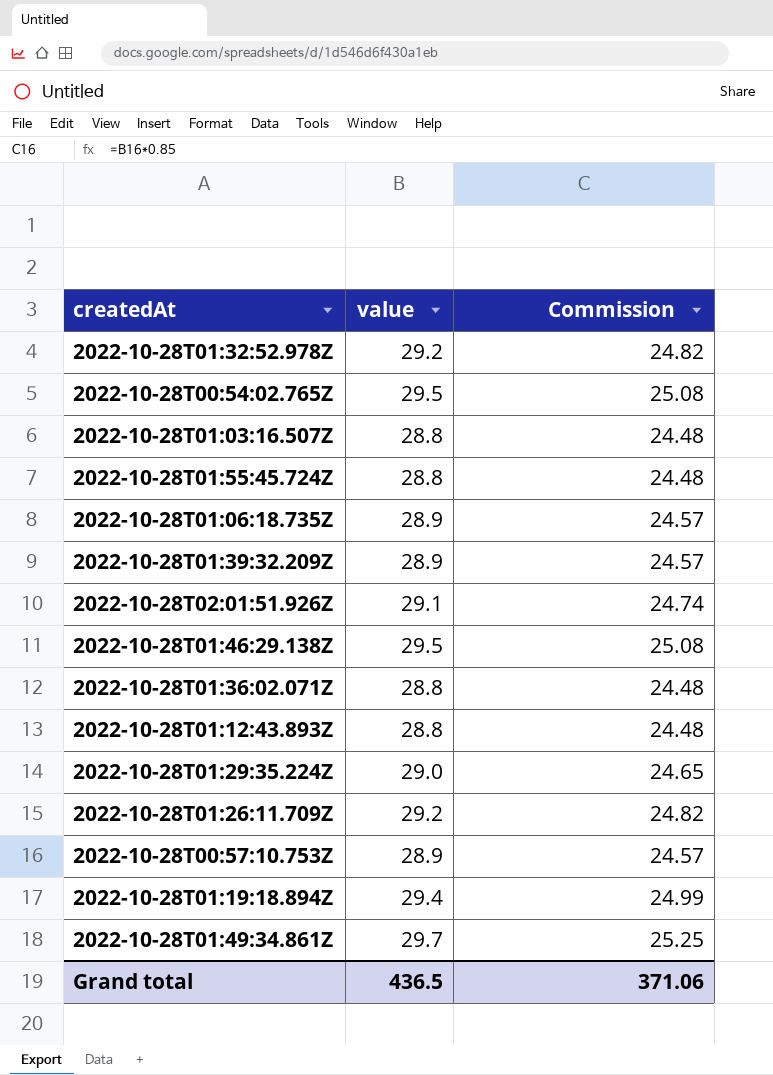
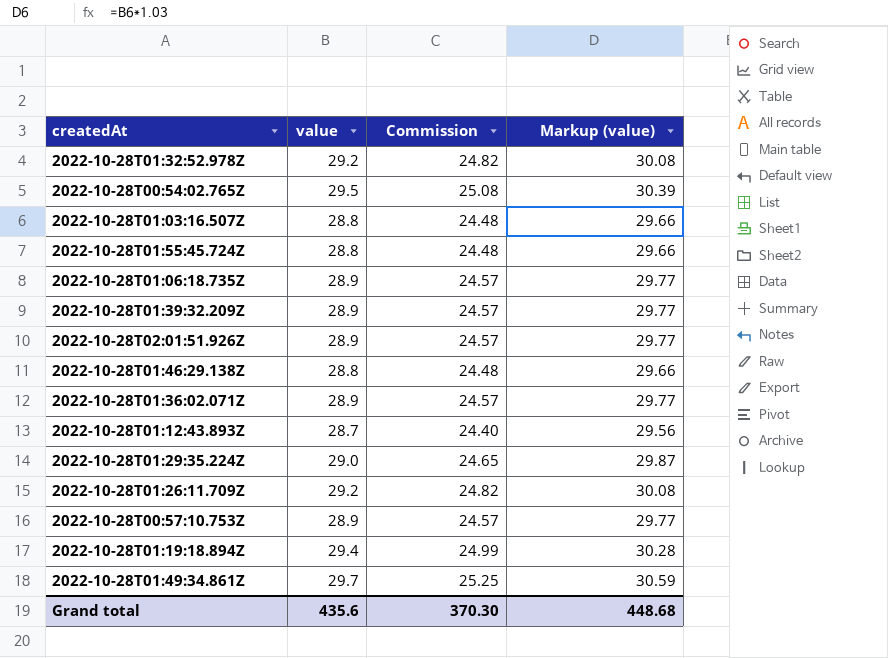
column Markup (value) | formula: none -> [value] * 1.03
2022-10-28T02:01:51.926Z | value: 29.1 -> 28.9
2022-10-28T02:01:51.926Z | Commission: 24.74 -> 24.57
2022-10-28T01:46:29.138Z | value: 29.5 -> 28.8
2022-10-28T01:46:29.138Z | Commission: 25.08 -> 24.48
2022-10-28T01:36:02.071Z | value: 28.8 -> 28.9
2022-10-28T01:36:02.071Z | Commission: 24.48 -> 24.57
2022-10-28T01:12:43.893Z | value: 28.8 -> 28.7
2022-10-28T01:12:43.893Z | Commission: 24.48 -> 24.40
Grand total | value: 436.5 -> 435.6
Grand total | Commission: 371.06 -> 370.30

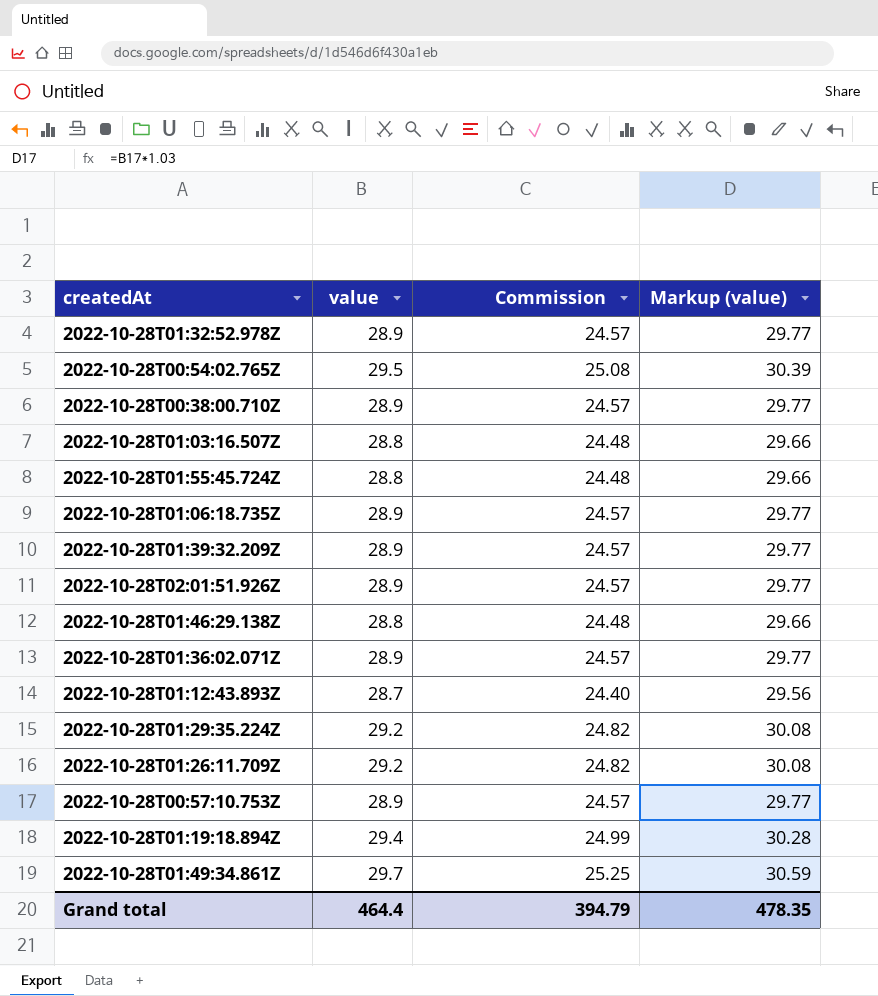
2022-10-28T01:32:52.978Z | value: 29.2 -> 28.9
2022-10-28T01:32:52.978Z | Commission: 24.82 -> 24.57
2022-10-28T01:32:52.978Z | Markup (value): 30.08 -> 29.77
row 2022-10-28T00:38:00.710Z: none -> 28.9 | 24.57 | 29.77
2022-10-28T01:29:35.224Z | value: 29.0 -> 29.2
2022-10-28T01:29:35.224Z | Commission: 24.65 -> 24.82
2022-10-28T01:29:35.224Z | Markup (value): 29.87 -> 30.08
Grand total | value: 435.6 -> 464.4
Grand total | Commission: 370.30 -> 394.79
Grand total | Markup (value): 448.68 -> 478.35

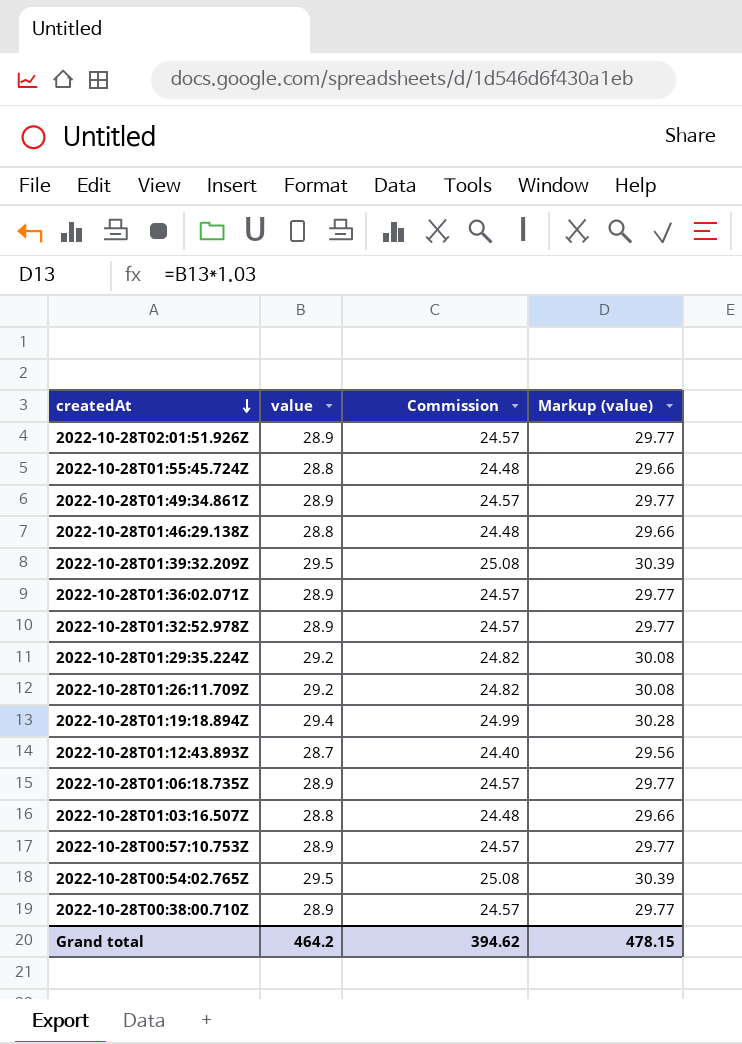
row order: none -> createdAt descending
2022-10-28T01:49:34.861Z | value: 29.7 -> 28.9
2022-10-28T01:49:34.861Z | Commission: 25.25 -> 24.57
2022-10-28T01:49:34.861Z | Markup (value): 30.59 -> 29.77
2022-10-28T01:39:32.209Z | value: 28.9 -> 29.5
2022-10-28T01:39:32.209Z | Commission: 24.57 -> 25.08
2022-10-28T01:39:32.209Z | Markup (value): 29.77 -> 30.39
Grand total | value: 464.4 -> 464.2
Grand total | Commission: 394.79 -> 394.62
Grand total | Markup (value): 478.35 -> 478.15

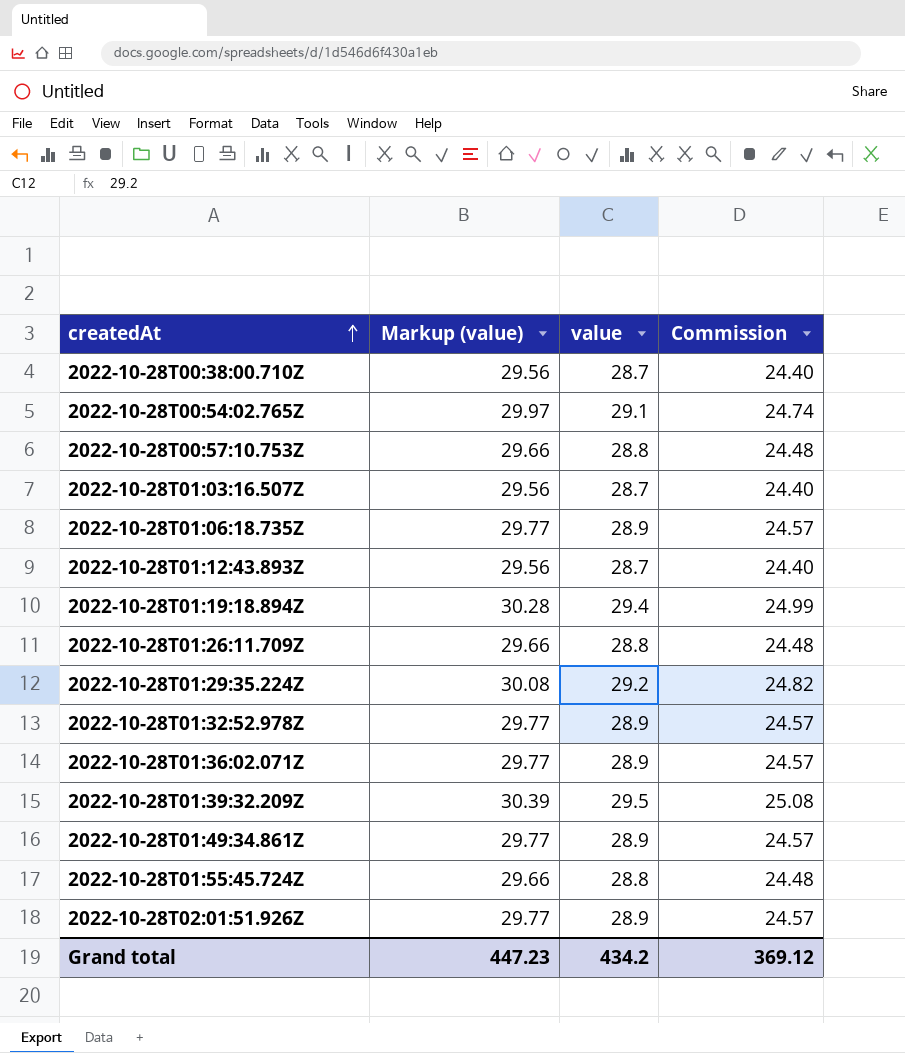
row order: createdAt descending -> createdAt ascending
column Markup (value) | position: 4 -> 2
row 2022-10-28T01:46:29.138Z: 28.8 | 24.48 | 29.66 -> none
2022-10-28T00:38:00.710Z | Markup (value): 29.77 -> 29.56
2022-10-28T00:38:00.710Z | value: 28.9 -> 28.7
2022-10-28T00:38:00.710Z | Commission: 24.57 -> 24.40
2022-10-28T00:54:02.765Z | Markup (value): 30.39 -> 29.97
2022-10-28T00:54:02.765Z | value: 29.5 -> 29.1
2022-10-28T00:54:02.765Z | Commission: 25.08 -> 24.74
2022-10-28T00:57:10.753Z | Markup (value): 29.77 -> 29.66
2022-10-28T00:57:10.753Z | value: 28.9 -> 28.8
2022-10-28T00:57:10.753Z | Commission: 24.57 -> 24.48
2022-10-28T01:03:16.507Z | Markup (value): 29.66 -> 29.56
2022-10-28T01:03:16.507Z | value: 28.8 -> 28.7
2022-10-28T01:03:16.507Z | Commission: 24.48 -> 24.40
2022-10-28T01:26:11.709Z | Markup (value): 30.08 -> 29.66
2022-10-28T01:26:11.709Z | value: 29.2 -> 28.8
2022-10-28T01:26:11.709Z | Commission: 24.82 -> 24.48
Grand total | Markup (value): 478.15 -> 447.23
Grand total | value: 464.2 -> 434.2
Grand total | Commission: 394.62 -> 369.12

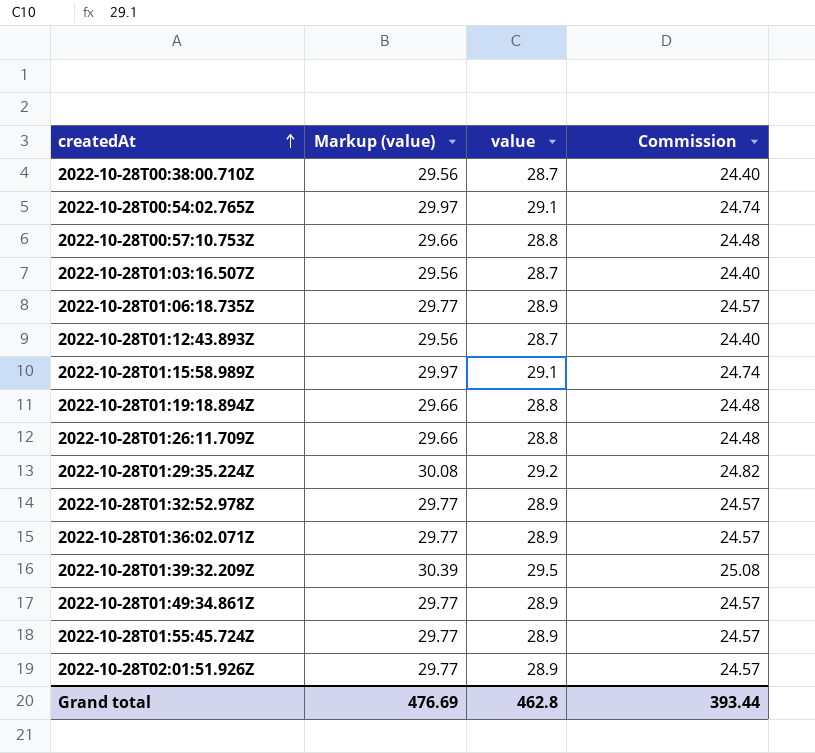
row 2022-10-28T01:15:58.989Z: none -> 29.97 | 29.1 | 24.74
2022-10-28T01:19:18.894Z | Markup (value): 30.28 -> 29.66
2022-10-28T01:19:18.894Z | value: 29.4 -> 28.8
2022-10-28T01:19:18.894Z | Commission: 24.99 -> 24.48
2022-10-28T01:55:45.724Z | Markup (value): 29.66 -> 29.77
2022-10-28T01:55:45.724Z | value: 28.8 -> 28.9
2022-10-28T01:55:45.724Z | Commission: 24.48 -> 24.57
Grand total | Markup (value): 447.23 -> 476.69
Grand total | value: 434.2 -> 462.8
Grand total | Commission: 369.12 -> 393.44

